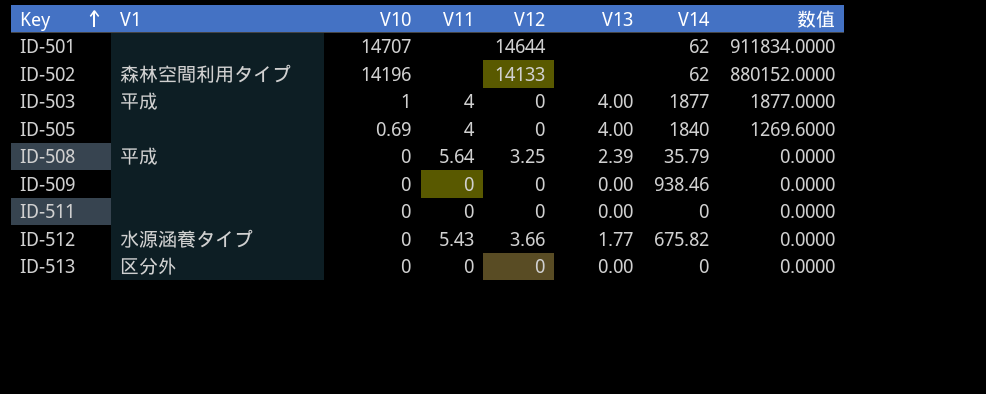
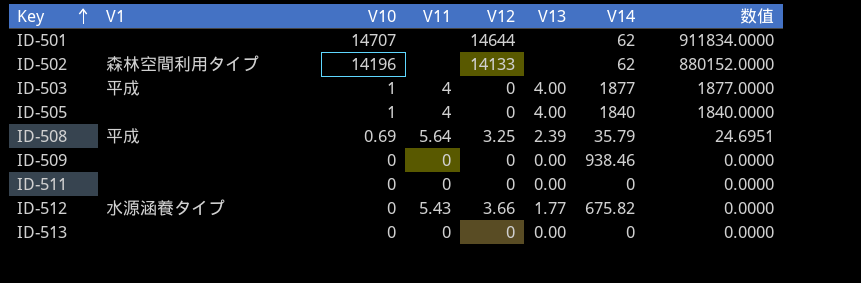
ID-505 | V10: 0.69 -> 1
ID-505 | 数值: 1269.6000 -> 1840.0000
ID-508 | V10: 0 -> 0.69
ID-508 | 数值: 0.0000 -> 24.6951
ID-513 | V1: 区分外 -> none

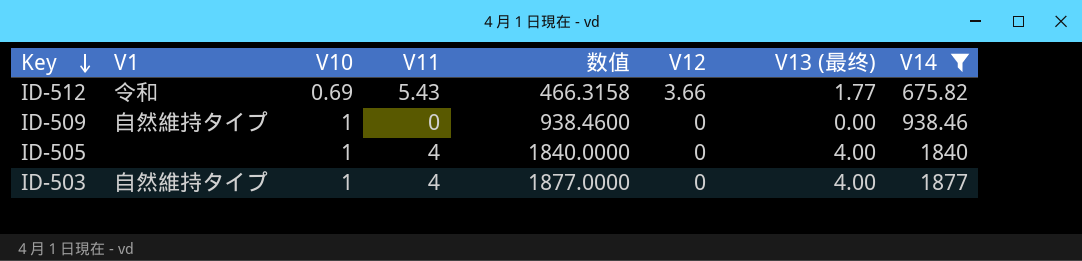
filter: none -> V14 >= 675.82
row order: Key ascending -> Key descending
column 数值 | position: 8 -> 5
column name: V13 -> V13 (最终)
ID-512 | V1: 水源涵養タイプ -> 令和
ID-512 | V10: 0 -> 0.69
ID-512 | 数值: 0.0000 -> 466.3158
ID-509 | V1: none -> 自然維持タイプ
ID-509 | V10: 0 -> 1
ID-509 | 数值: 0.0000 -> 938.4600
ID-503 | V1: 平成 -> 自然維持タイプ

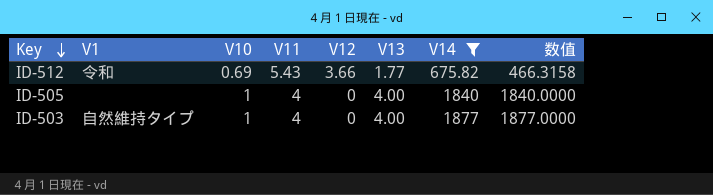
column name: V13 (最终) -> V13
column 数值 | position: 5 -> 8
row ID-509: 自然維持タイプ | 1 | 0 | 938.4600 | 0 | 0.00 | 938.46 -> none

